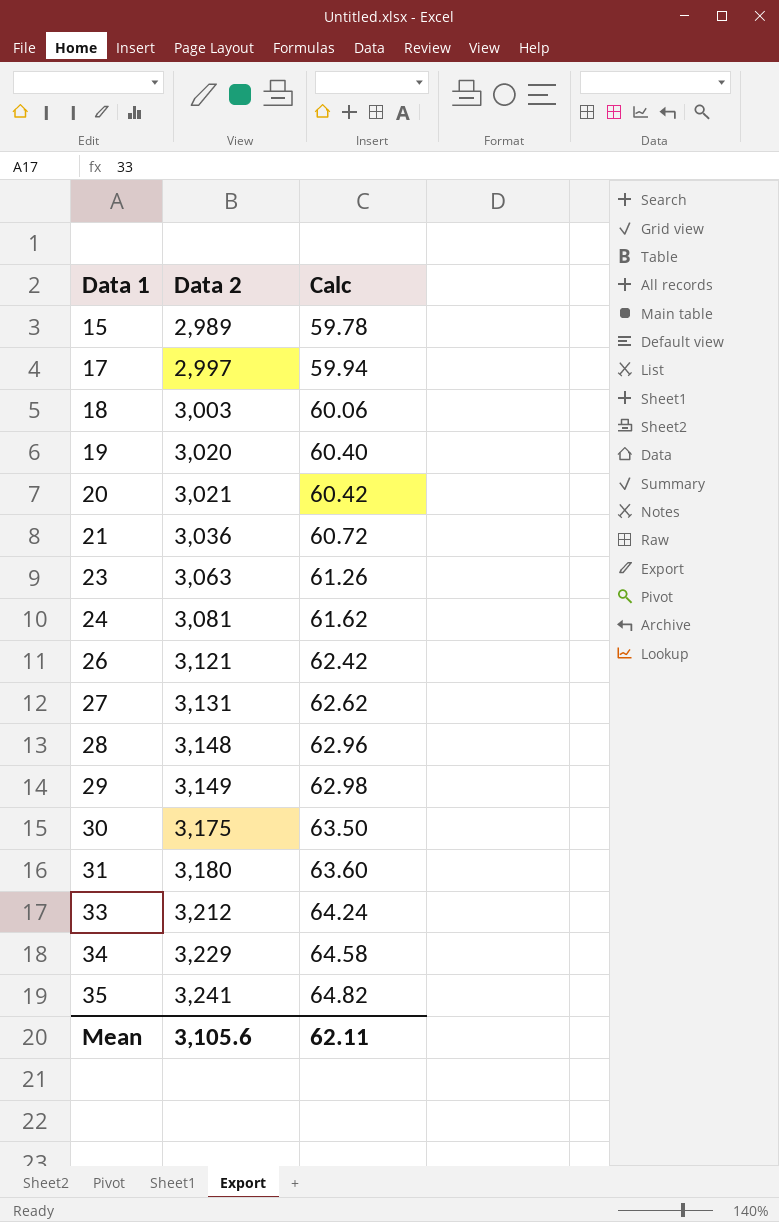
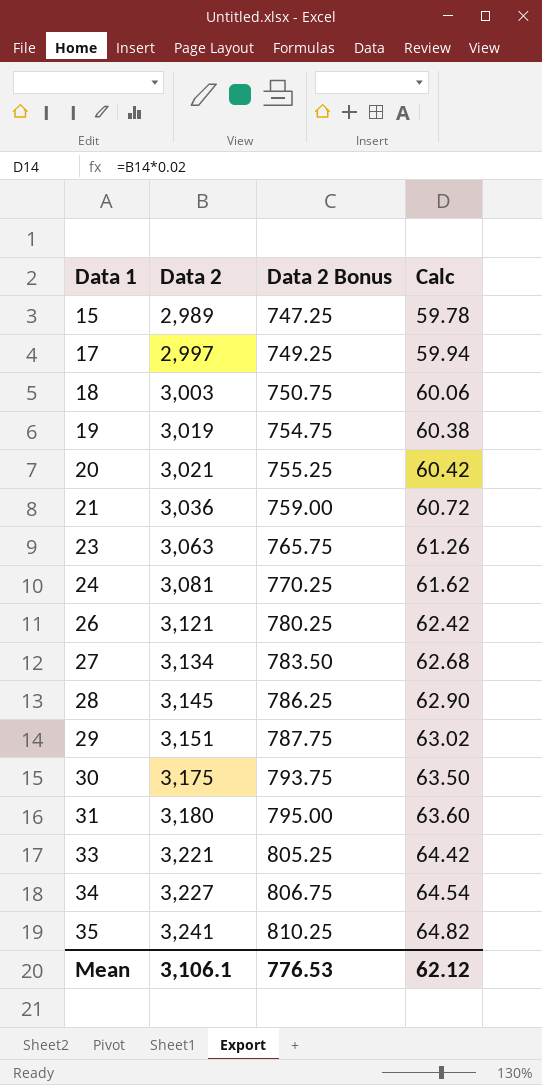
column Data 2 Bonus | formula: none -> [Data 2] * 0.25
19 | Data 2: 3,020 -> 3,019
19 | Calc: 60.40 -> 60.38
27 | Data 2: 3,131 -> 3,134
27 | Calc: 62.62 -> 62.68
28 | Data 2: 3,148 -> 3,145
28 | Calc: 62.96 -> 62.90
29 | Data 2: 3,149 -> 3,151
29 | Calc: 62.98 -> 63.02
33 | Data 2: 3,212 -> 3,221
33 | Calc: 64.24 -> 64.42
34 | Data 2: 3,229 -> 3,227
34 | Calc: 64.58 -> 64.54
Mean | Data 2: 3,105.6 -> 3,106.1
Mean | Calc: 62.11 -> 62.12

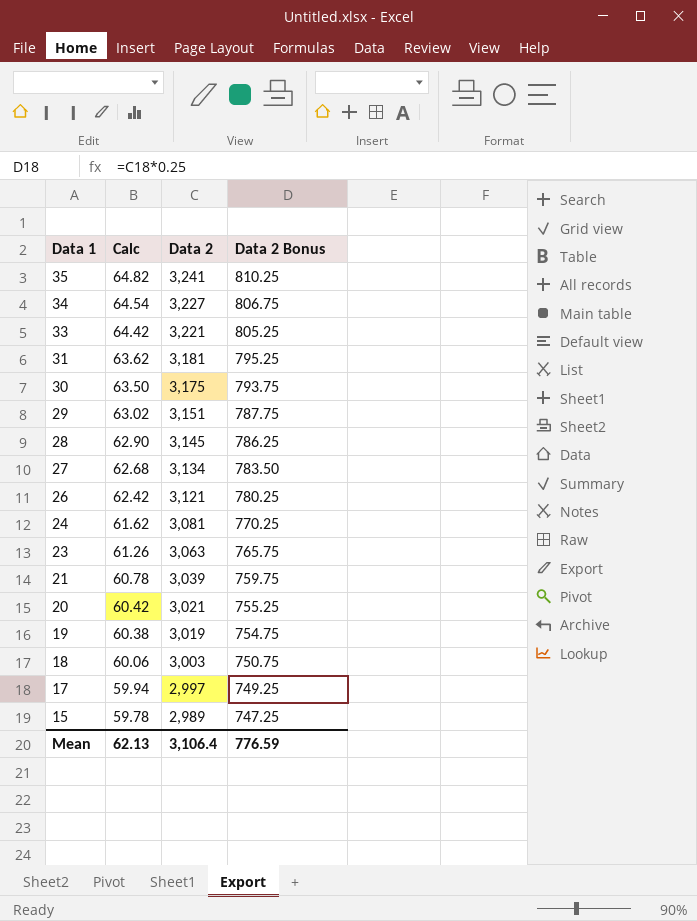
row order: Data 1 ascending -> Data 1 descending
column Calc | position: 4 -> 2
31 | Calc: 63.60 -> 63.62
31 | Data 2: 3,180 -> 3,181
31 | Data 2 Bonus: 795.00 -> 795.25
21 | Calc: 60.72 -> 60.78
21 | Data 2: 3,036 -> 3,039
21 | Data 2 Bonus: 759.00 -> 759.75
Mean | Calc: 62.12 -> 62.13
Mean | Data 2: 3,106.1 -> 3,106.4
Mean | Data 2 Bonus: 776.53 -> 776.59

